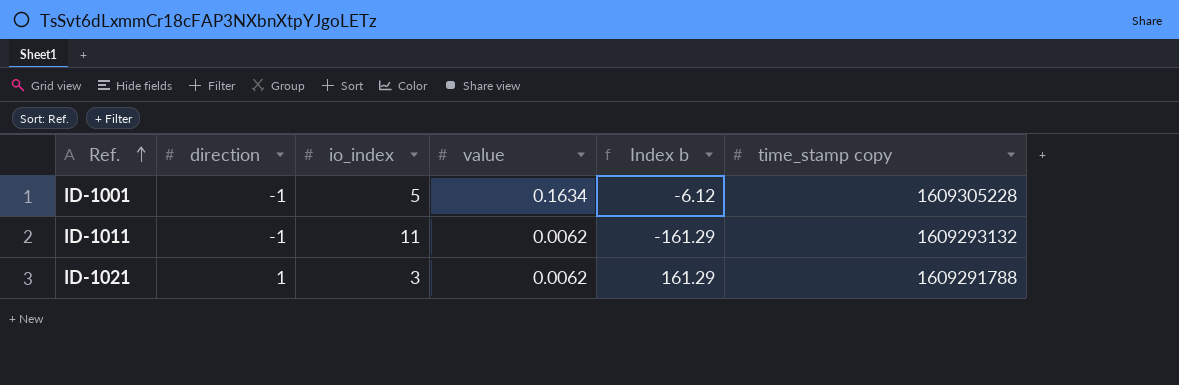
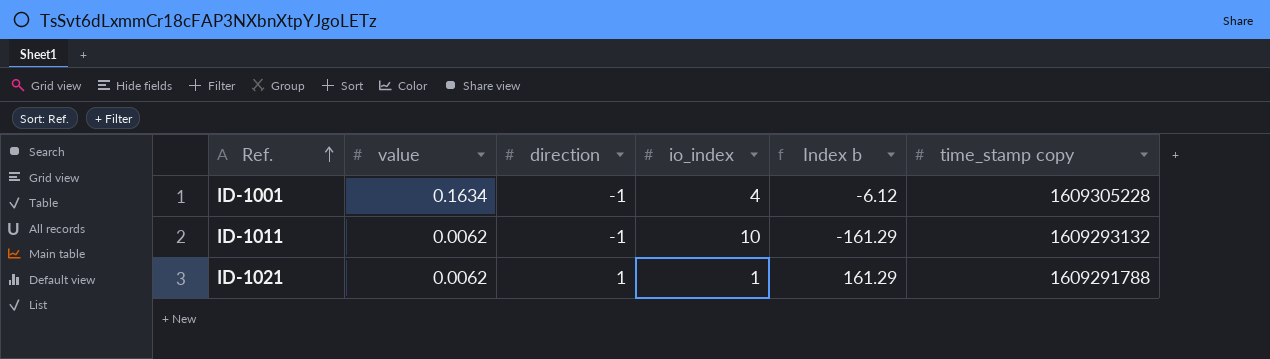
column value | position: 4 -> 2
ID-1001 | io_index: 5 -> 4
ID-1011 | io_index: 11 -> 10
ID-1021 | io_index: 3 -> 1

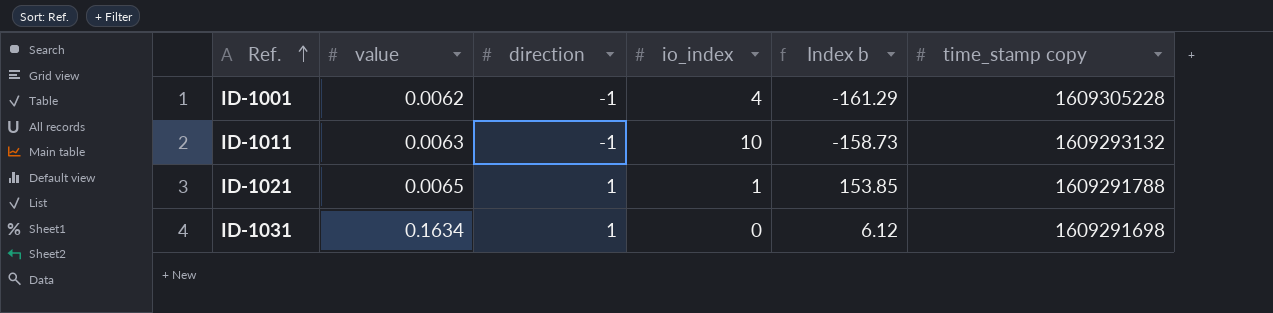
ID-1001 | value: 0.1634 -> 0.0062
ID-1001 | Index b: -6.12 -> -161.29
ID-1011 | value: 0.0062 -> 0.0063
ID-1011 | Index b: -161.29 -> -158.73
ID-1021 | value: 0.0062 -> 0.0065
ID-1021 | Index b: 161.29 -> 153.85
row ID-1031: none -> 0.1634 | 1 | 0 | 6.12 | 1609291698

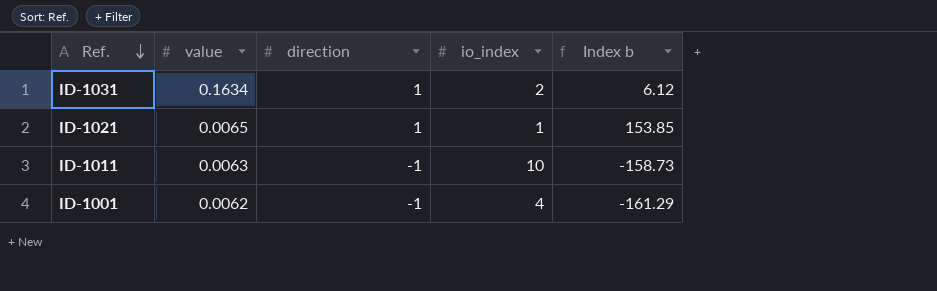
row order: Ref. ascending -> Ref. descending
column time_stamp copy | position: 6 -> none
ID-1031 | io_index: 0 -> 2

